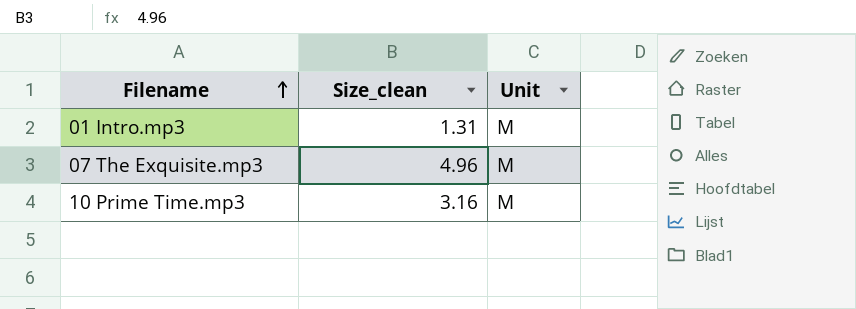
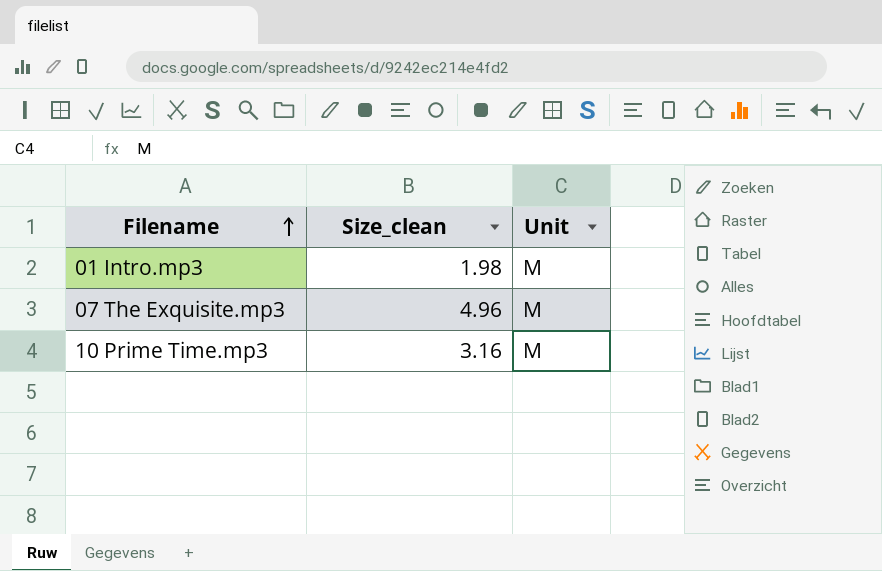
01 Intro.mp3 | Size_clean: 1.31 -> 1.98

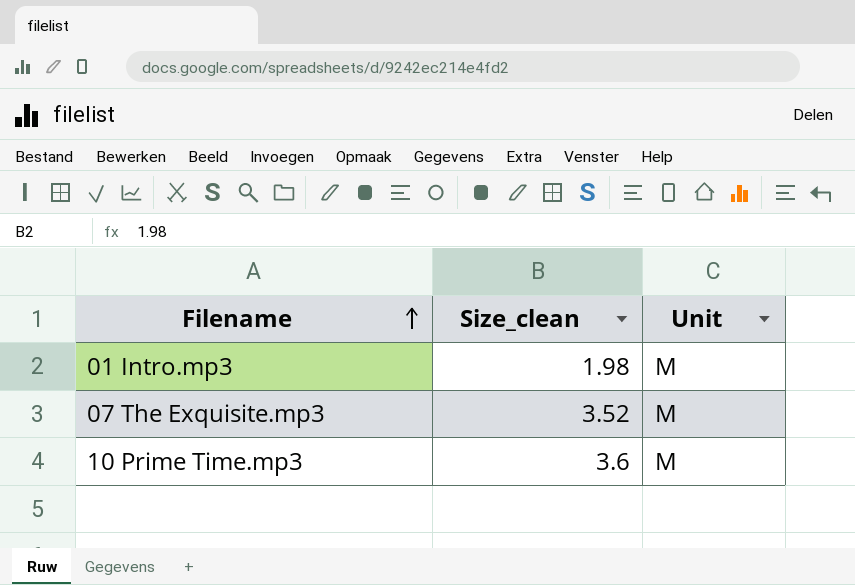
07 The Exquisite.mp3 | Size_clean: 4.96 -> 3.52
10 Prime Time.mp3 | Size_clean: 3.16 -> 3.6

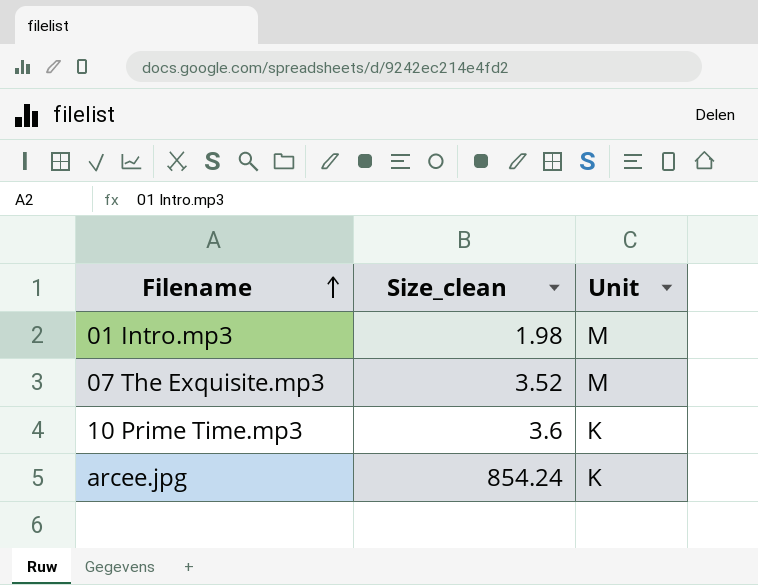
10 Prime Time.mp3 | Unit: M -> K
row arcee.jpg: none -> 854.24 | K

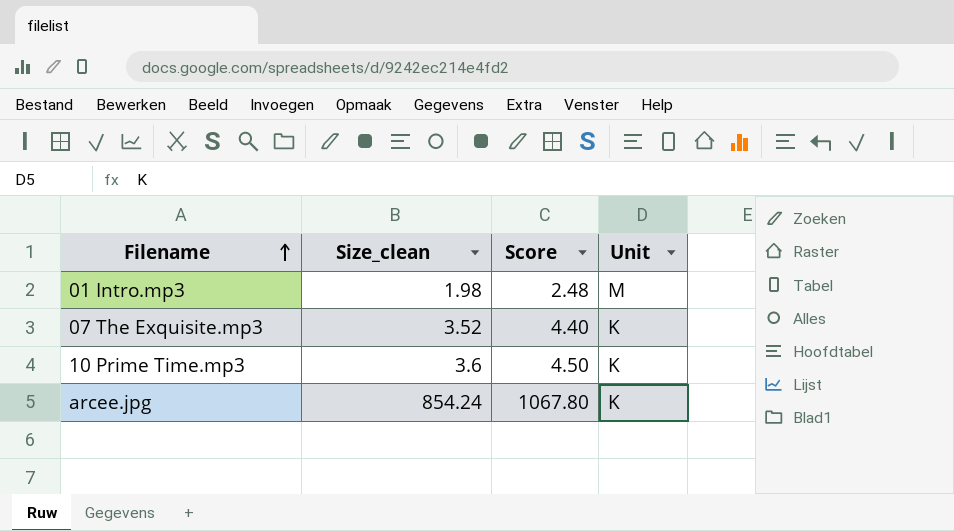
column Score | formula: none -> [Size_clean] * 1.25
07 The Exquisite.mp3 | Unit: M -> K

